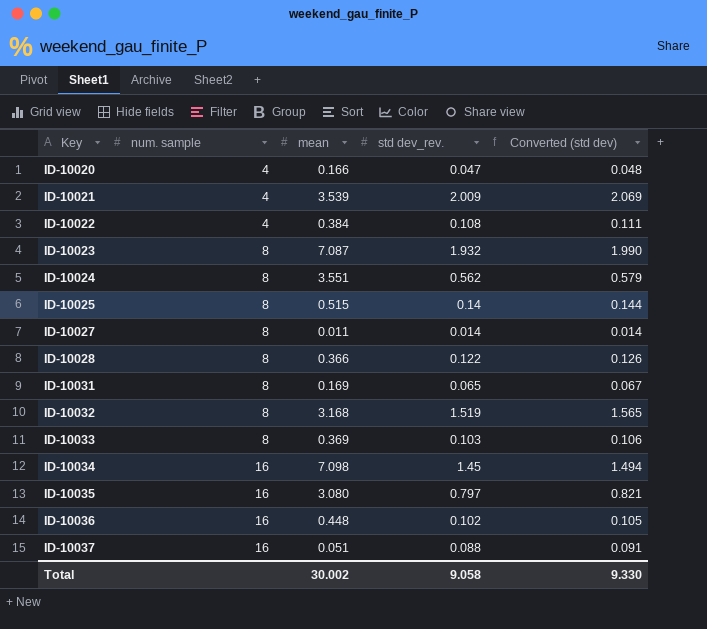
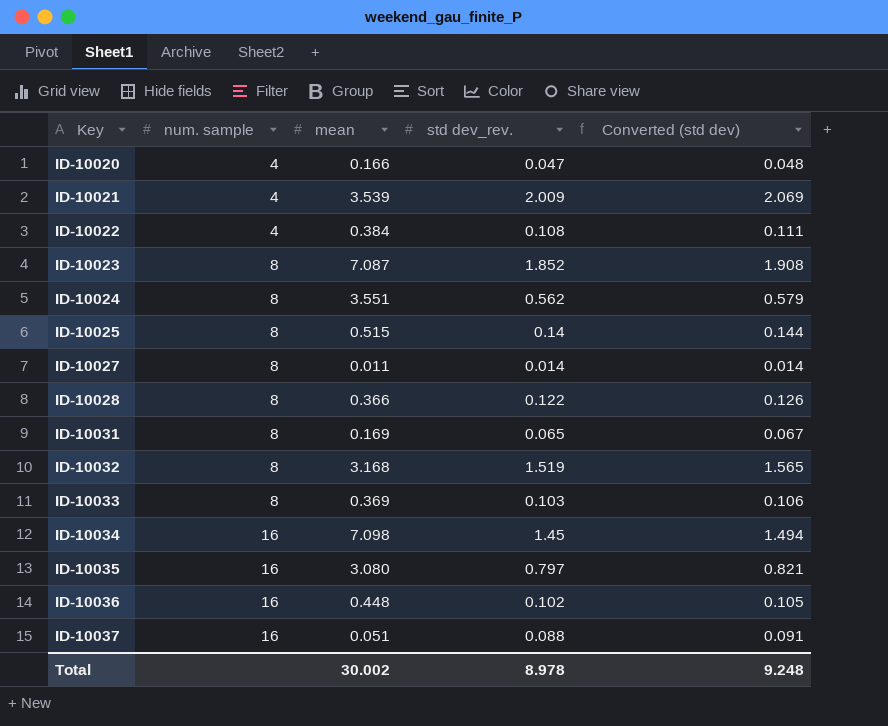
ID-10023 | std dev_rev.: 1.932 -> 1.852
ID-10023 | Converted (std dev): 1.990 -> 1.908
Total | std dev_rev.: 9.058 -> 8.978
Total | Converted (std dev): 9.330 -> 9.248

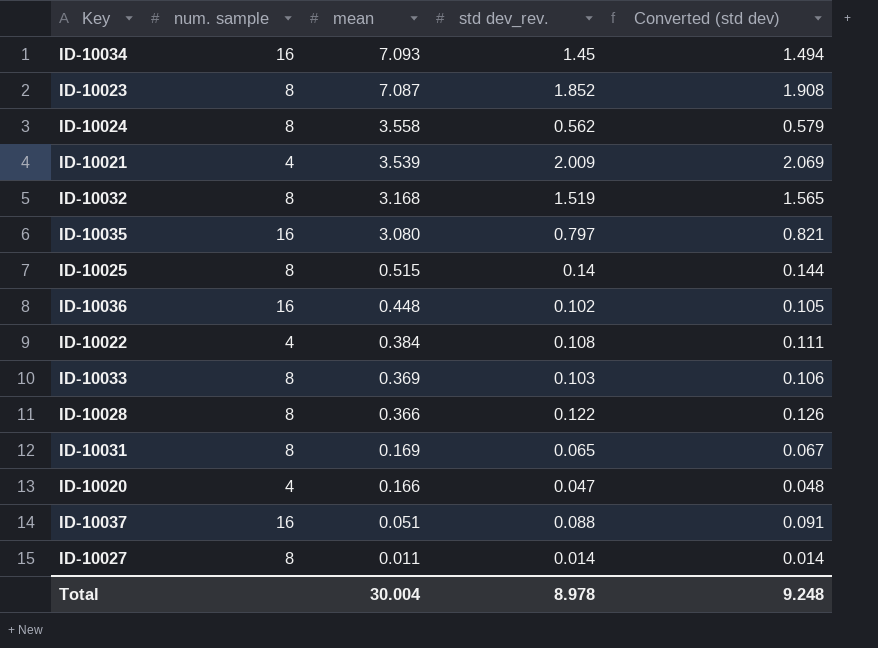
row order: Key ascending -> mean descending
ID-10034 | mean: 7.098 -> 7.093
ID-10024 | mean: 3.551 -> 3.558
Total | mean: 30.002 -> 30.004

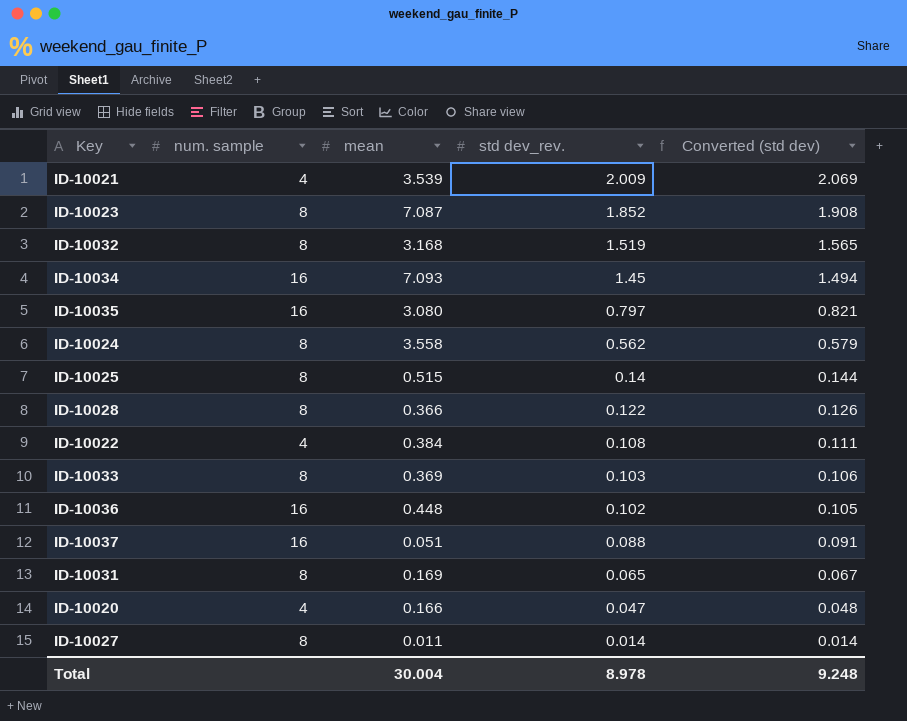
row order: mean descending -> std dev_rev. descending

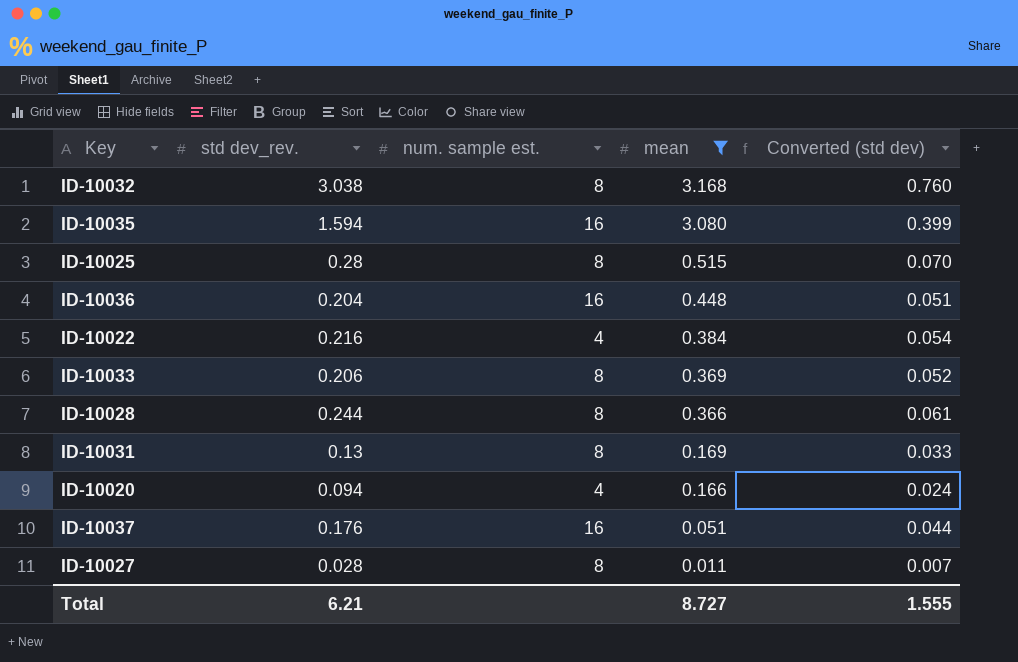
filter: none -> mean <= 3.168
row order: std dev_rev. descending -> mean descending
column std dev_rev. | position: 4 -> 2
column name: num. sample -> num. sample est.
column Converted (std dev) | formula: [std dev_rev.] * 1.03 -> [std dev_rev.] * 0.25
ID-10032 | std dev_rev.: 1.519 -> 3.038
ID-10035 | std dev_rev.: 0.797 -> 1.594
ID-10025 | std dev_rev.: 0.14 -> 0.28
ID-10036 | std dev_rev.: 0.102 -> 0.204
ID-10022 | std dev_rev.: 0.108 -> 0.216
ID-10033 | std dev_rev.: 0.103 -> 0.206
ID-10028 | std dev_rev.: 0.122 -> 0.244
ID-10031 | std dev_rev.: 0.065 -> 0.13
ID-10020 | std dev_rev.: 0.047 -> 0.094
ID-10037 | std dev_rev.: 0.088 -> 0.176
ID-10027 | std dev_rev.: 0.014 -> 0.028
Total | std dev_rev.: 8.978 -> 6.21
Total | mean: 30.004 -> 8.727
Total | Converted (std dev): 9.248 -> 1.555

